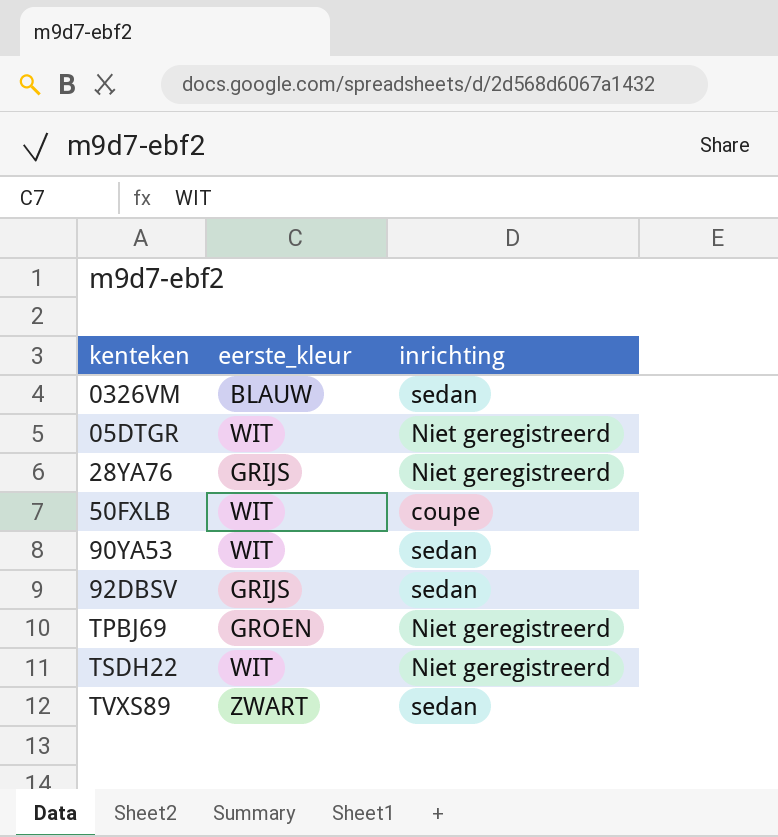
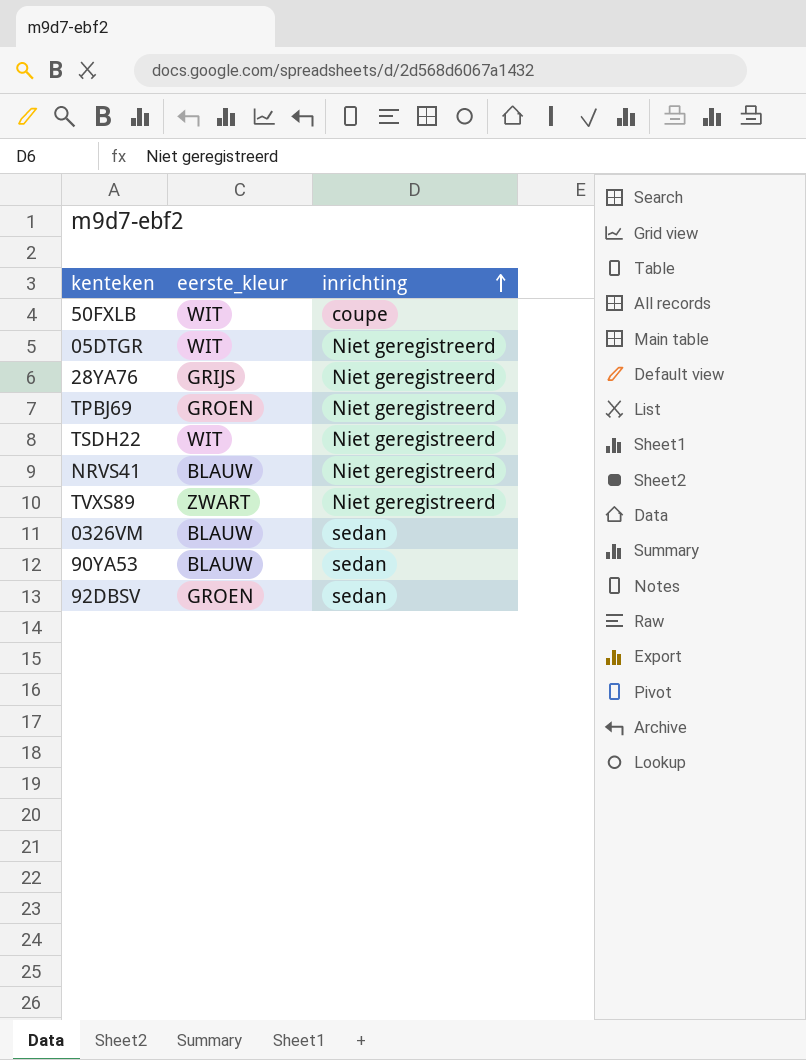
row order: none -> inrichting ascending
row NRVS41: none -> BLAUW | Niet geregistreerd
TVXS89 | inrichting: sedan -> Niet geregistreerd
90YA53 | eerste_kleur: WIT -> BLAUW
92DBSV | eerste_kleur: GRIJS -> GROEN

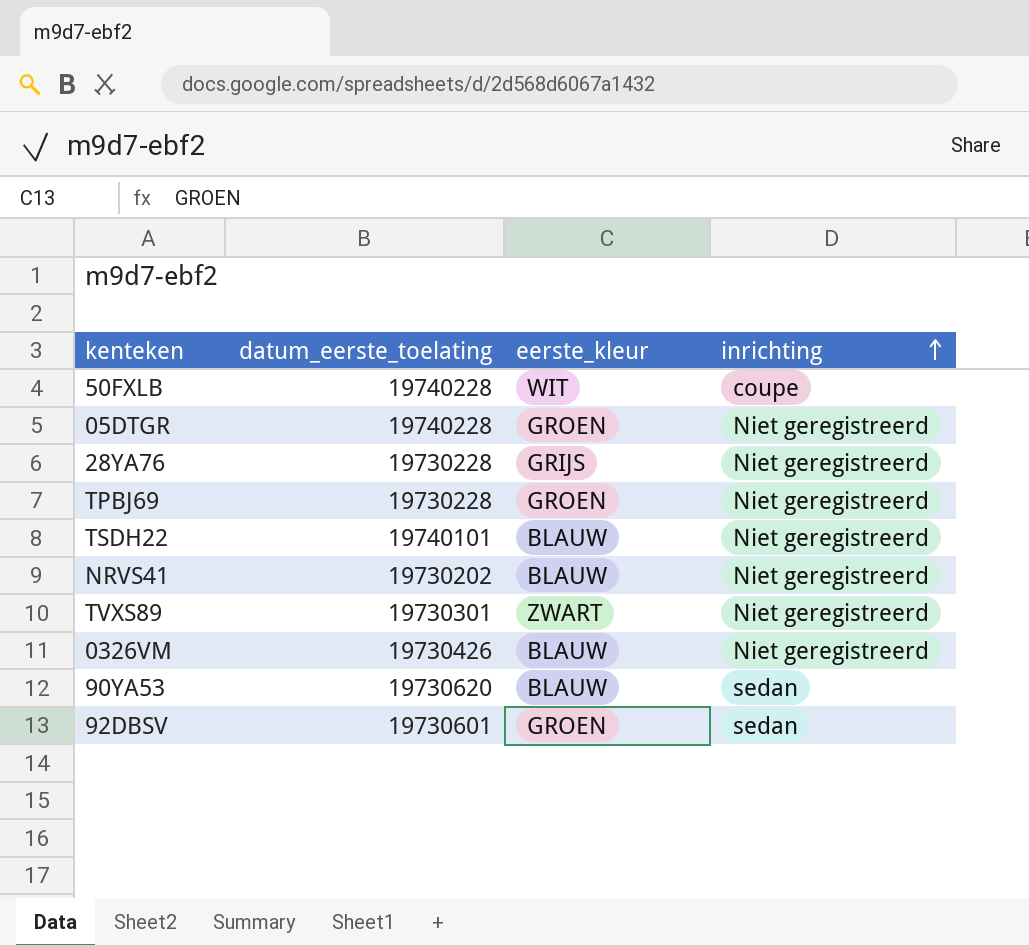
column datum_eerste_toelating | position: none -> 2
05DTGR | eerste_kleur: WIT -> GROEN
TSDH22 | eerste_kleur: WIT -> BLAUW
0326VM | inrichting: sedan -> Niet geregistreerd

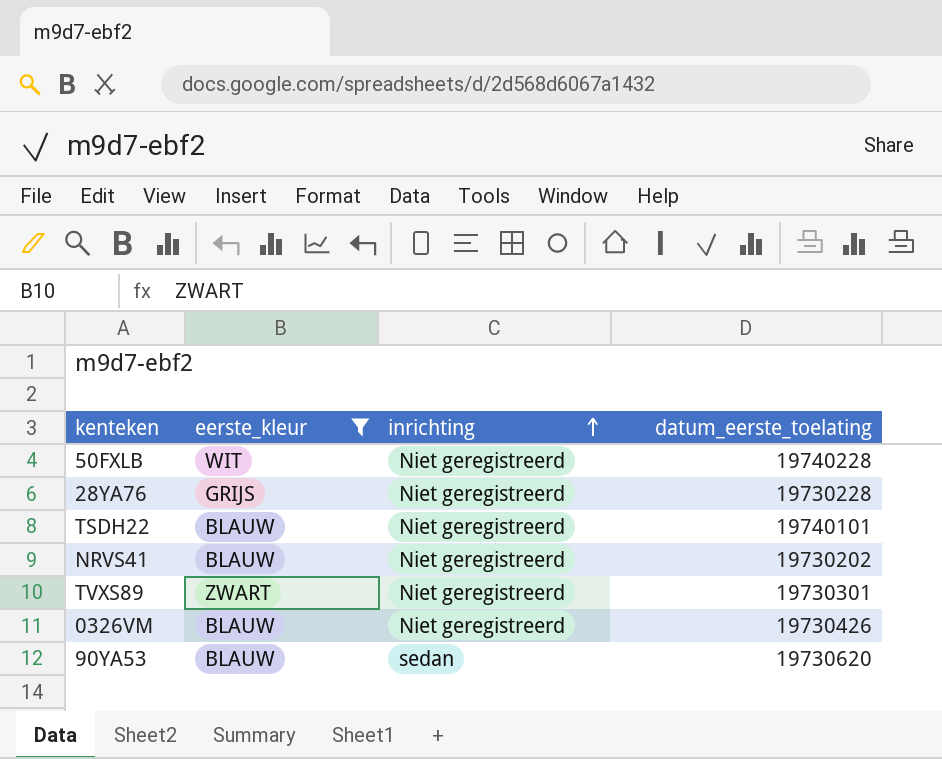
filter: none -> eerste_kleur != GROEN
column datum_eerste_toelating | position: 2 -> 4
50FXLB | inrichting: coupe -> Niet geregistreerd

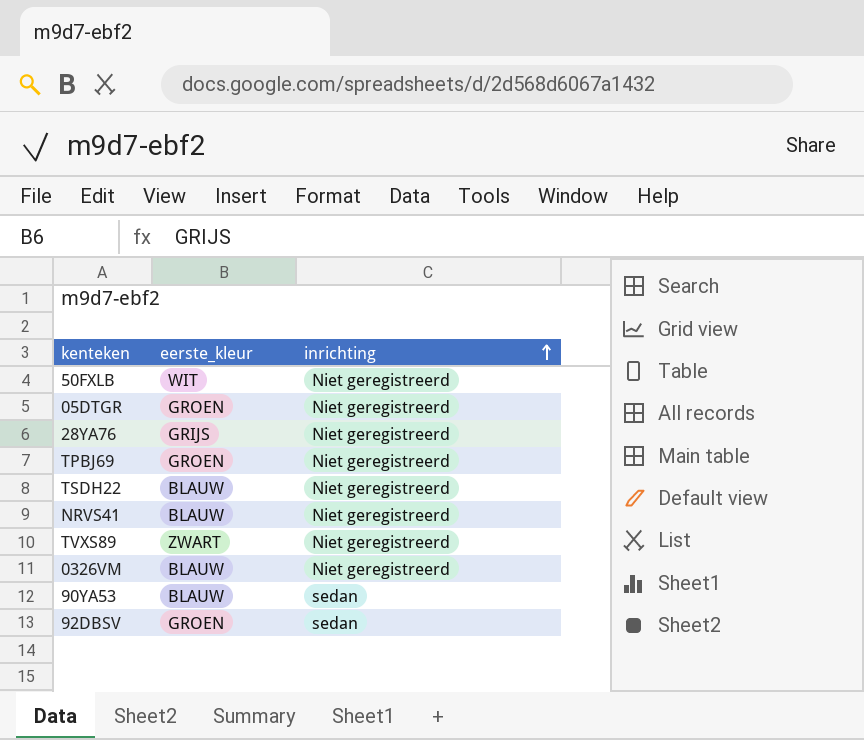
filter: eerste_kleur != GROEN -> none
column datum_eerste_toelating | position: 4 -> none

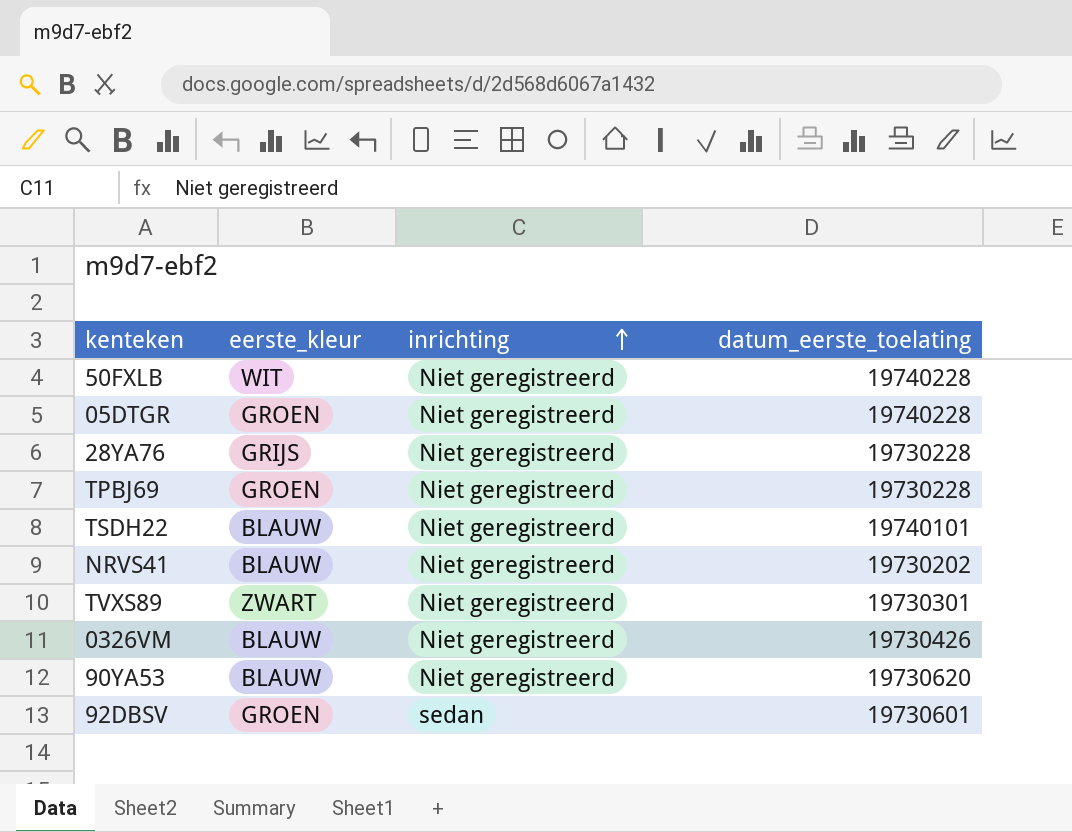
column datum_eerste_toelating | position: none -> 4
90YA53 | inrichting: sedan -> Niet geregistreerd

